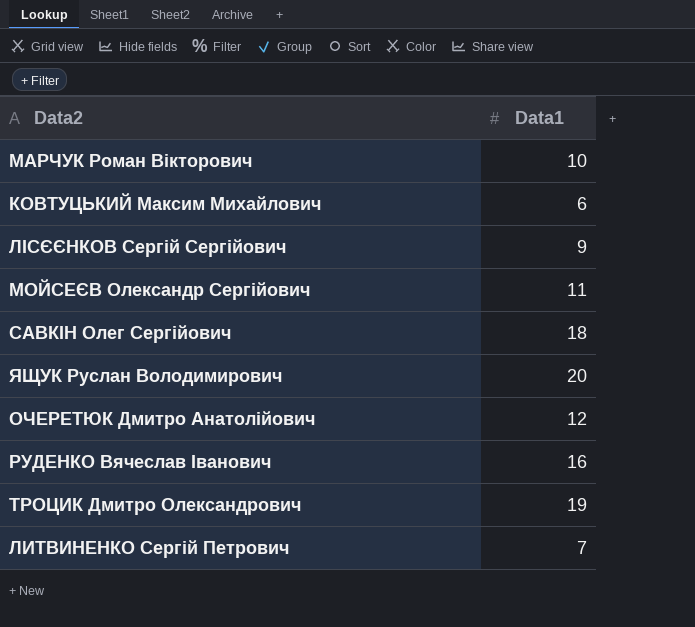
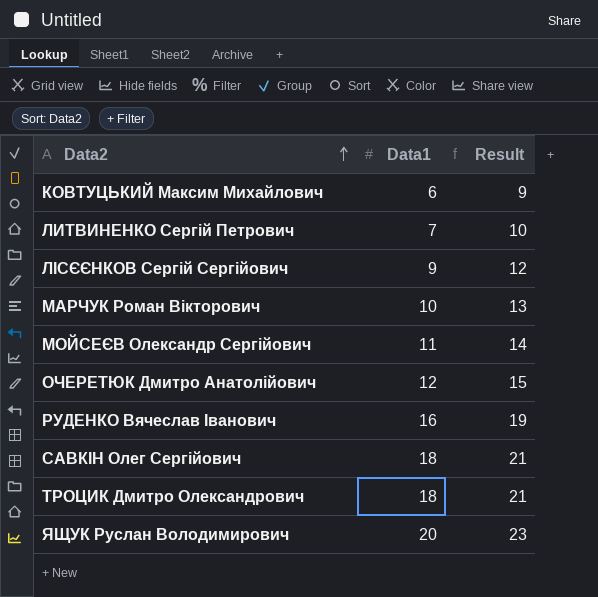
row order: none -> Data2 ascending
column Result | formula: none -> [Data1] + 3
ТРОЦИК Дмитро Олександрович | Data1: 19 -> 18

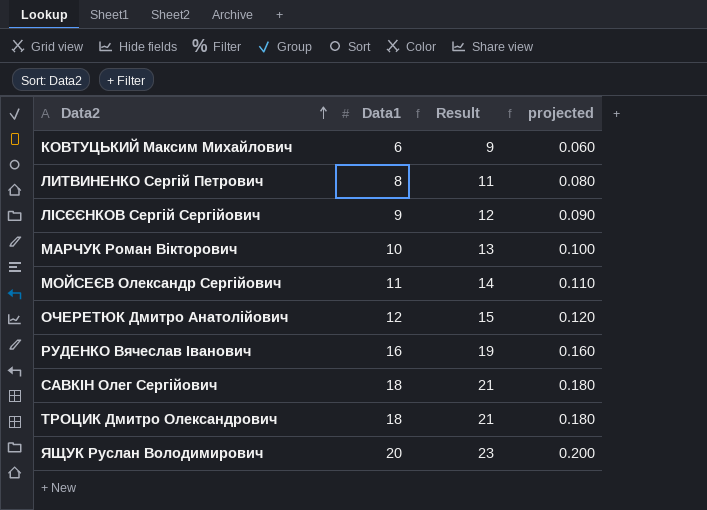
column projected | formula: none -> [Data1] * 0.01
ЛИТВИНЕНКО Сергій Петрович | Data1: 7 -> 8
ЛИТВИНЕНКО Сергій Петрович | Result: 10 -> 11

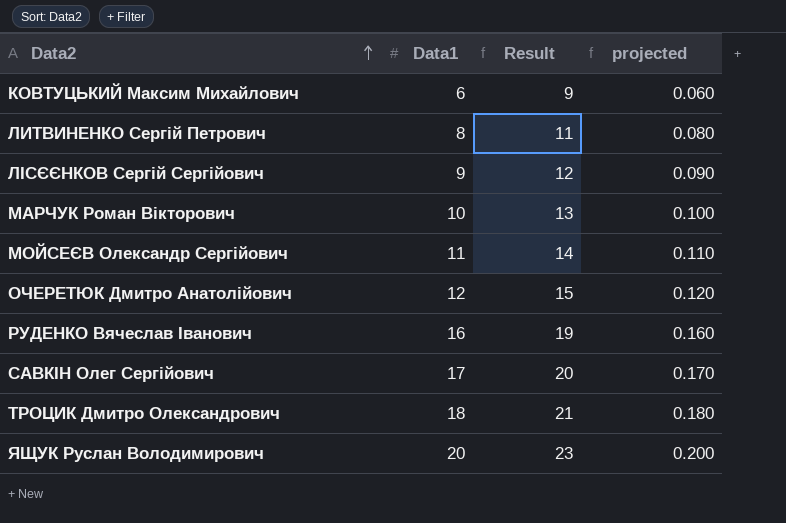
САВКІН Олег Сергійович | Data1: 18 -> 17
САВКІН Олег Сергійович | Result: 21 -> 20
САВКІН Олег Сергійович | projected: 0.180 -> 0.170

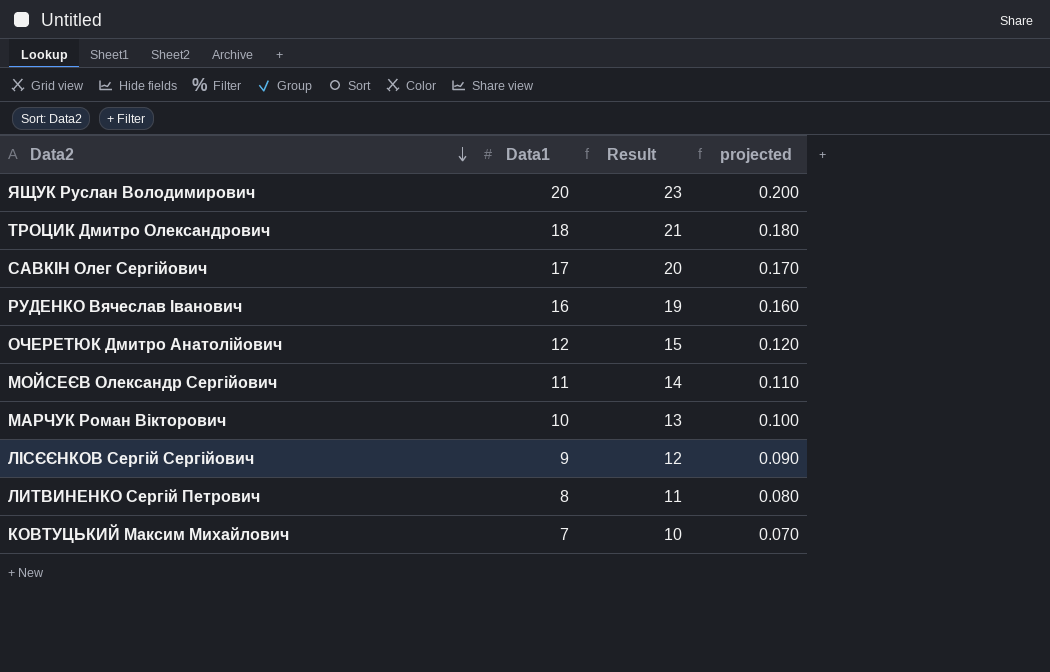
row order: Data2 ascending -> Data2 descending
КОВТУЦЬКИЙ Максим Михайлович | Data1: 6 -> 7
КОВТУЦЬКИЙ Максим Михайлович | Result: 9 -> 10
КОВТУЦЬКИЙ Максим Михайлович | projected: 0.060 -> 0.070

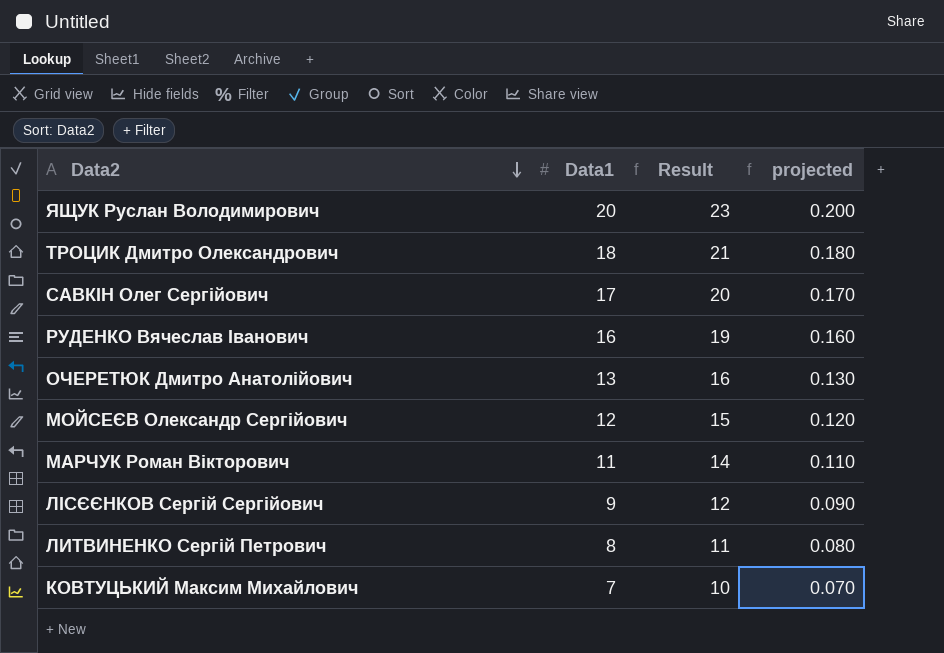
ОЧЕРЕТЮК Дмитро Анатолійович | Data1: 12 -> 13
ОЧЕРЕТЮК Дмитро Анатолійович | Result: 15 -> 16
ОЧЕРЕТЮК Дмитро Анатолійович | projected: 0.120 -> 0.130
МОЙСЕЄВ Олександр Сергійович | Data1: 11 -> 12
МОЙСЕЄВ Олександр Сергійович | Result: 14 -> 15
МОЙСЕЄВ Олександр Сергійович | projected: 0.110 -> 0.120
МАРЧУК Роман Вікторович | Data1: 10 -> 11
МАРЧУК Роман Вікторович | Result: 13 -> 14
МАРЧУК Роман Вікторович | projected: 0.100 -> 0.110

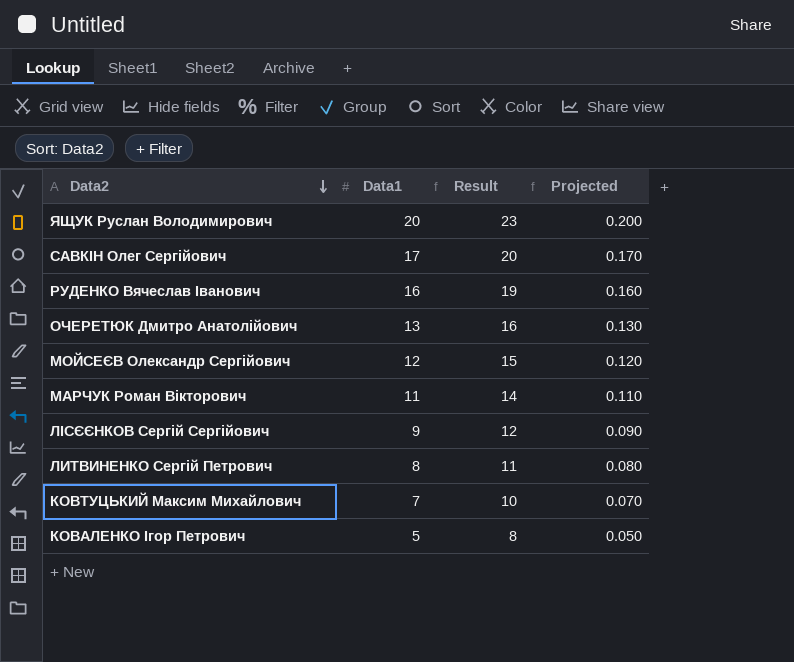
column name: projected -> Projected
row ТРОЦИК Дмитро Олександрович: 18 | 21 | 0.180 -> none
row КОВАЛЕНКО Ігор Петрович: none -> 5 | 8 | 0.050

